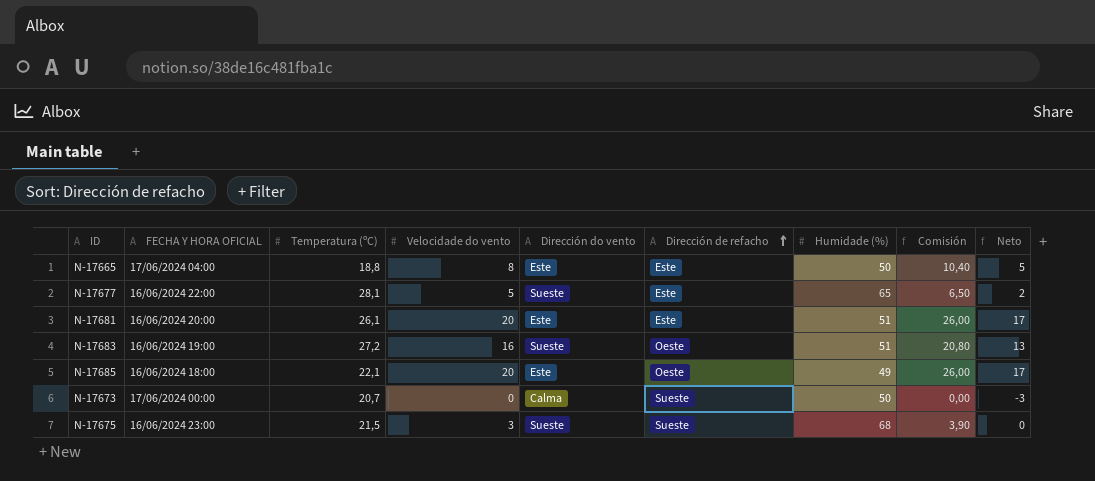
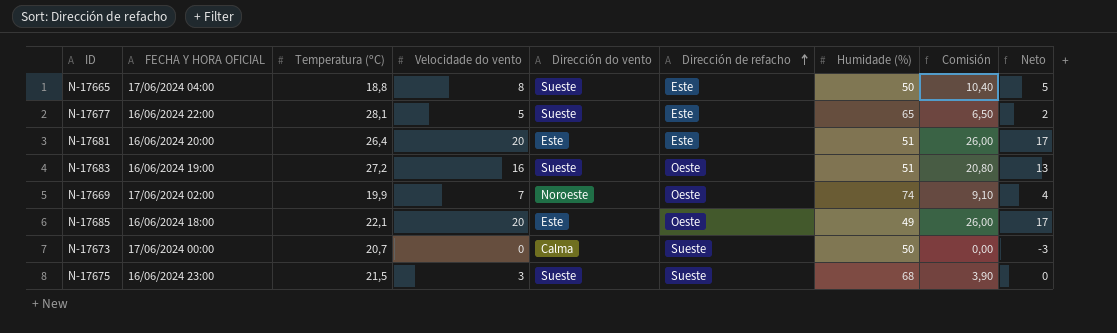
N-17665 | Dirección do vento: Este -> Sueste
N-17681 | Temperatura (ºC): 26,1 -> 26,4
row N-17669: none -> 17/06/2024 02:00 | 19,9 | 7 | Noroeste | Oeste | 74 | 9,10 | 4

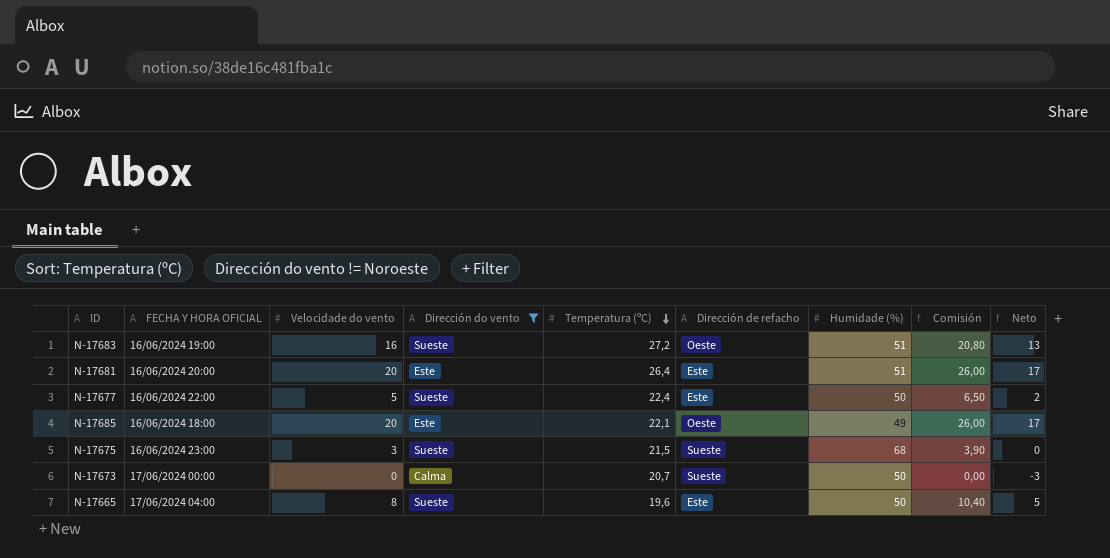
filter: none -> Dirección do vento != Noroeste
row order: Dirección de refacho ascending -> Temperatura (ºC) descending
column Temperatura (ºC) | position: 3 -> 5
N-17677 | Temperatura (ºC): 28,1 -> 22,4
N-17677 | Humidade (%): 65 -> 50
N-17665 | Temperatura (ºC): 18,8 -> 19,6

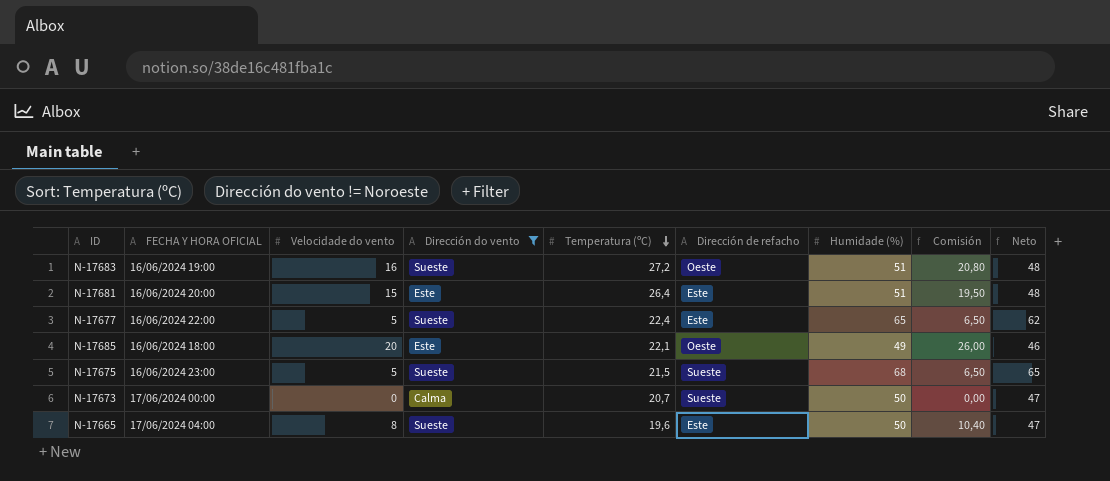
column Neto | formula: [Velocidade do vento] - 3 -> [Humidade (%)] - 3
N-17681 | Velocidade do vento: 20 -> 15
N-17681 | Comisión: 26,00 -> 19,50
N-17677 | Humidade (%): 50 -> 65
N-17675 | Velocidade do vento: 3 -> 5
N-17675 | Comisión: 3,90 -> 6,50

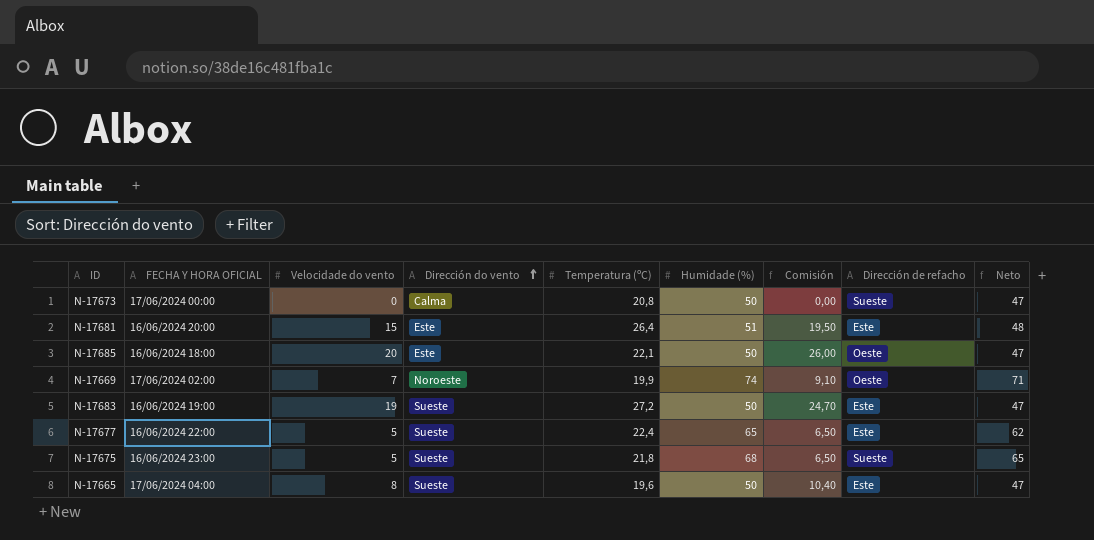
filter: Dirección do vento != Noroeste -> none
row order: Temperatura (ºC) descending -> Dirección do vento ascending
column Dirección de refacho | position: 6 -> 8
N-17673 | Temperatura (ºC): 20,7 -> 20,8
N-17685 | Humidade (%): 49 -> 50
N-17685 | Neto: 46 -> 47
N-17683 | Velocidade do vento: 16 -> 19
N-17683 | Humidade (%): 51 -> 50
N-17683 | Comisión: 20,80 -> 24,70
N-17683 | Dirección de refacho: Oeste -> Este
N-17683 | Neto: 48 -> 47
N-17675 | Temperatura (ºC): 21,5 -> 21,8

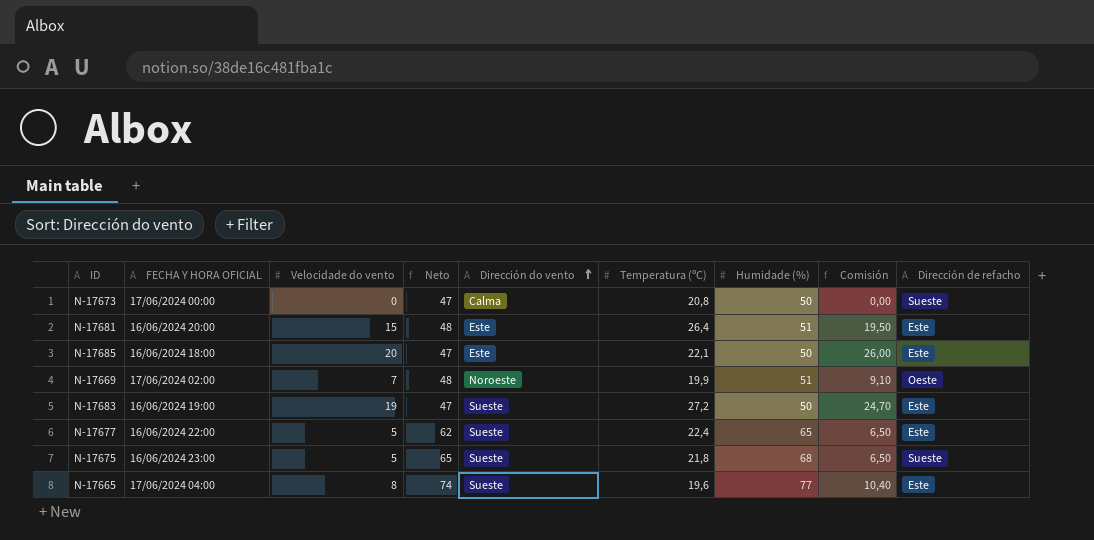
column Neto | position: 9 -> 4
N-17685 | Dirección de refacho: Oeste -> Este
N-17669 | Neto: 71 -> 48
N-17669 | Humidade (%): 74 -> 51
N-17665 | Neto: 47 -> 74
N-17665 | Humidade (%): 50 -> 77

